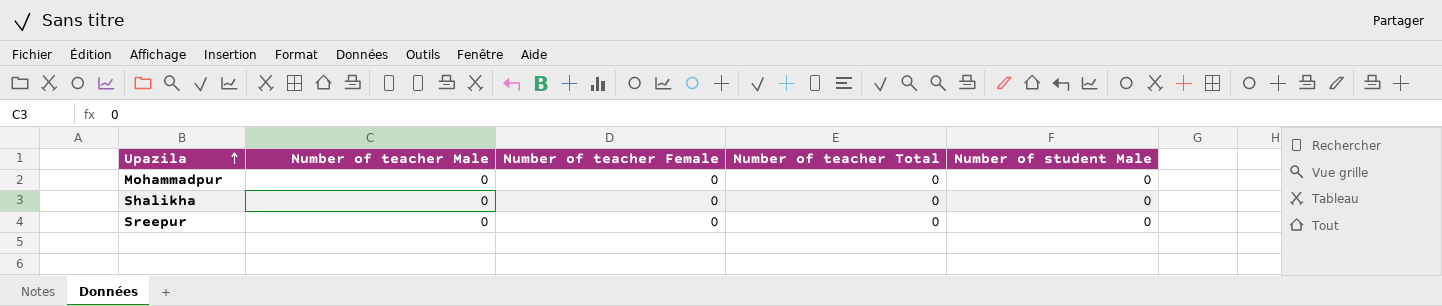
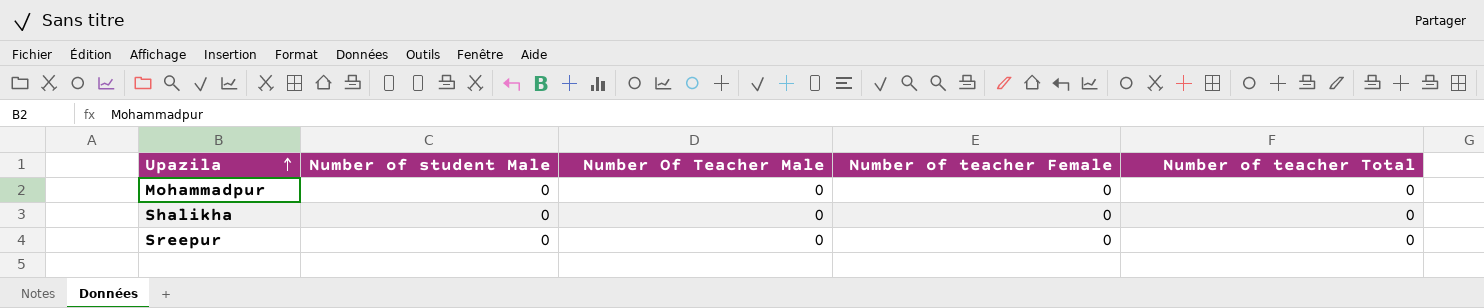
column Number of student Male | position: 5 -> 2
column name: Number of teacher Male -> Number Of Teacher Male

